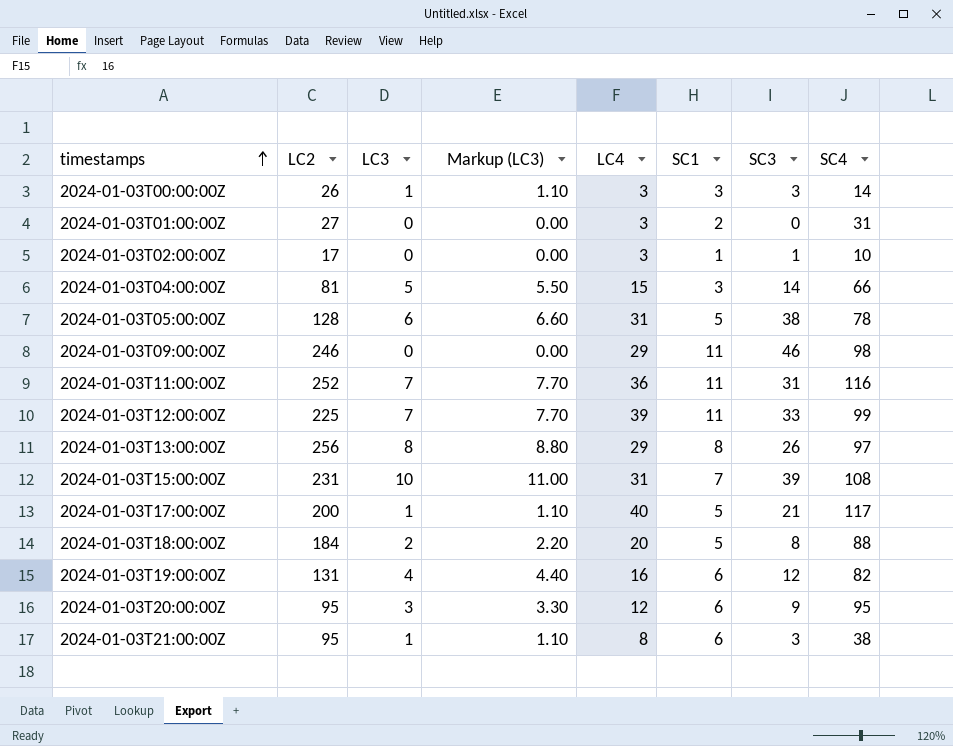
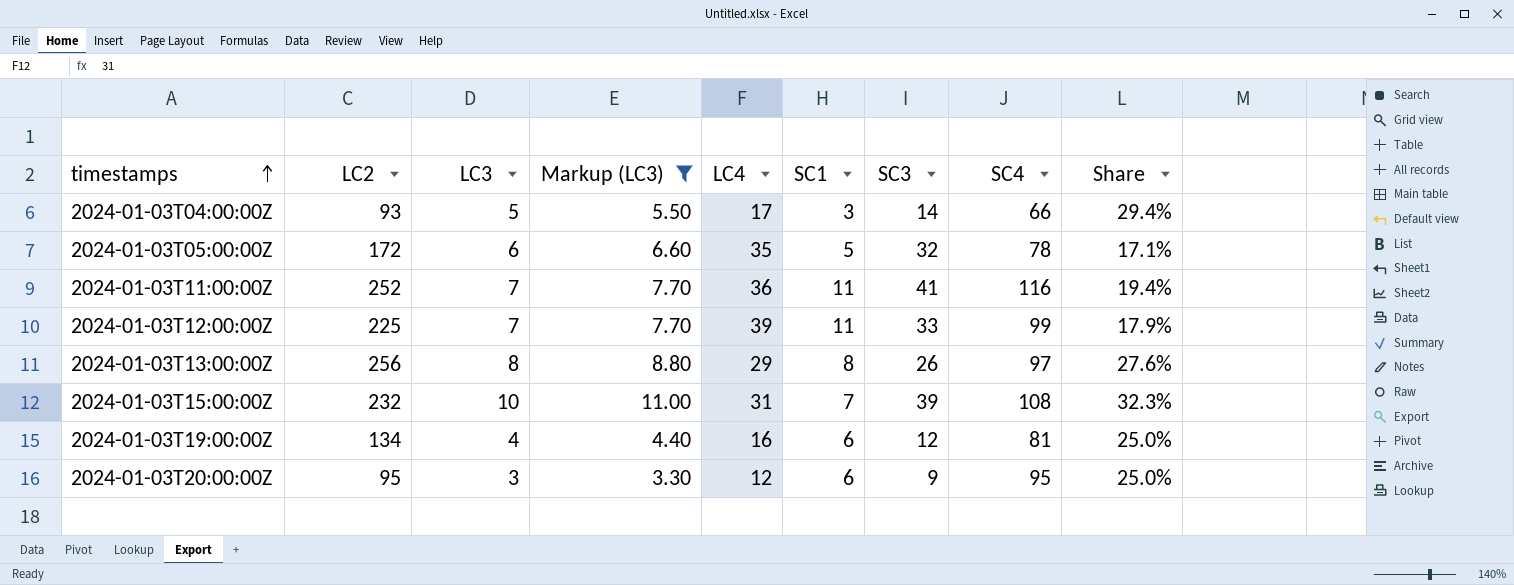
filter: none -> Markup (LC3) >= 3.30
column Share | formula: none -> [LC3] / [LC4]
2024-01-03T04:00:00Z | LC2: 81 -> 93
2024-01-03T04:00:00Z | LC4: 15 -> 17
2024-01-03T05:00:00Z | LC2: 128 -> 172
2024-01-03T05:00:00Z | LC4: 31 -> 35
2024-01-03T05:00:00Z | SC3: 38 -> 32
2024-01-03T11:00:00Z | SC3: 31 -> 41
2024-01-03T15:00:00Z | LC2: 231 -> 232
2024-01-03T19:00:00Z | LC2: 131 -> 134
2024-01-03T19:00:00Z | SC4: 82 -> 81

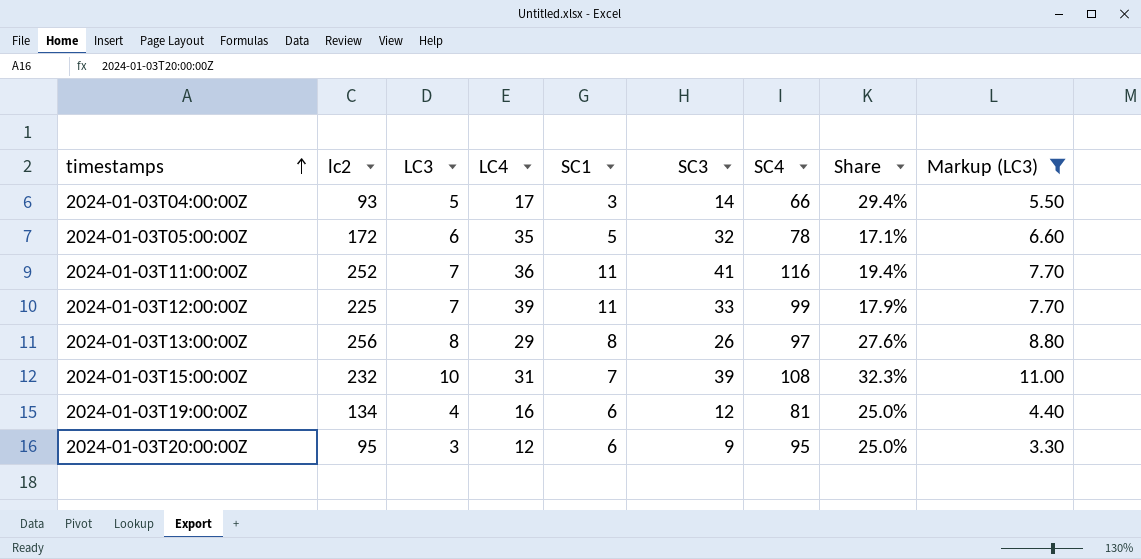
column name: LC2 -> lc2
column Markup (LC3) | position: 4 -> 9

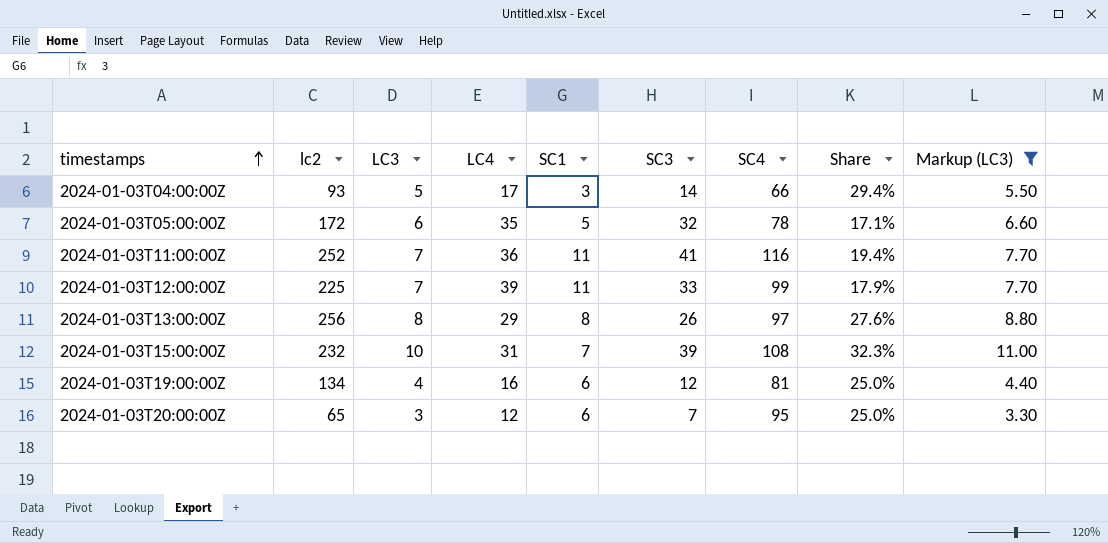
2024-01-03T20:00:00Z | lc2: 95 -> 65
2024-01-03T20:00:00Z | SC3: 9 -> 7

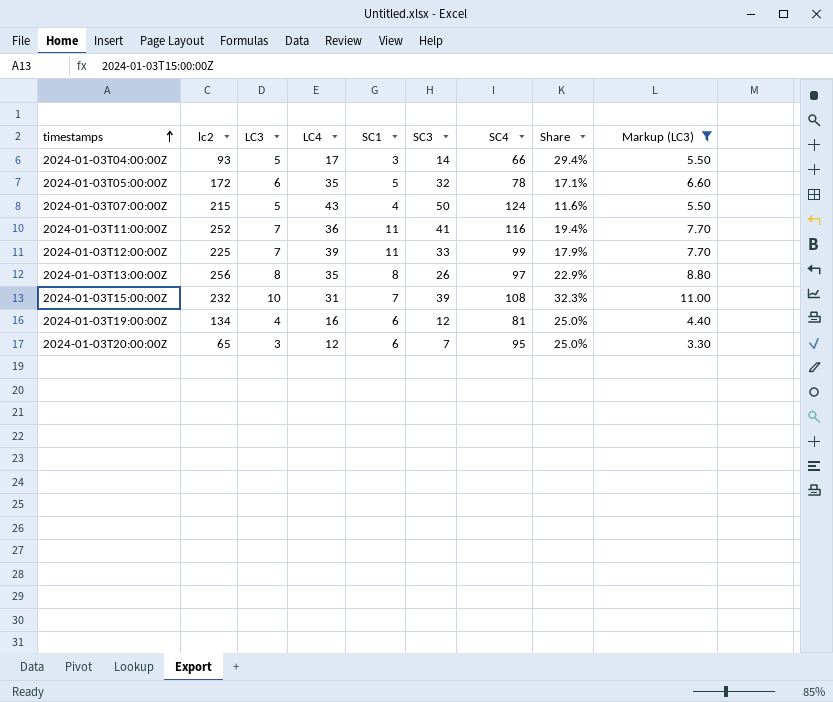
row 2024-01-03T07:00:00Z: none -> 215 | 5 | 43 | 4 | 50 | 124 | 11.6% | 5.50
2024-01-03T13:00:00Z | LC4: 29 -> 35
2024-01-03T13:00:00Z | Share: 27.6% -> 22.9%

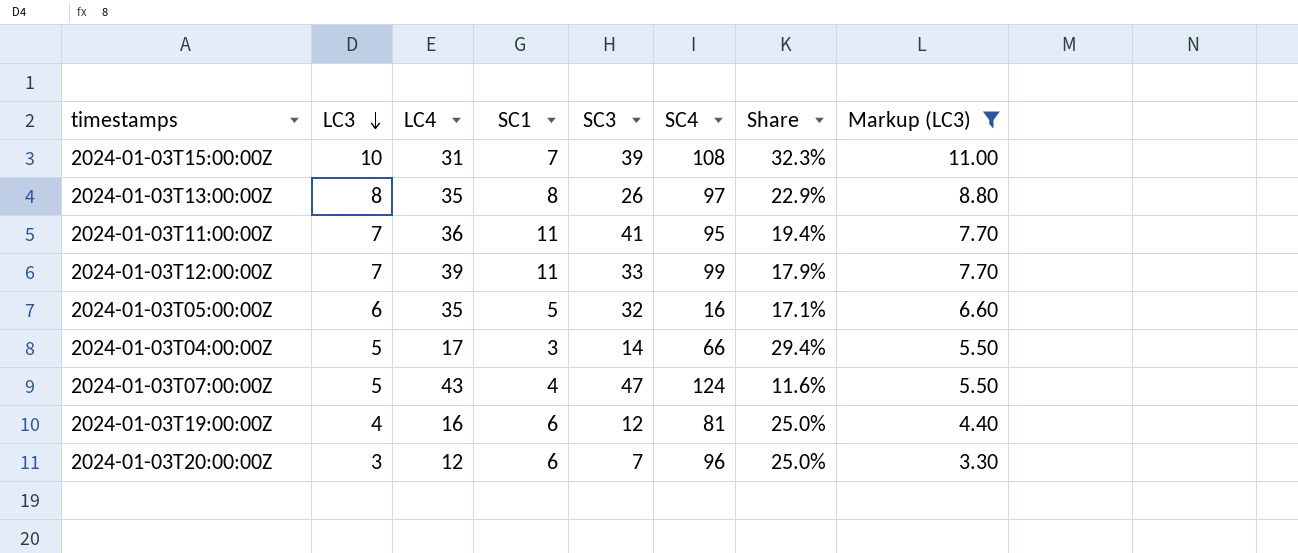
row order: timestamps ascending -> LC3 descending
column lc2 | position: 2 -> none
2024-01-03T11:00:00Z | SC4: 116 -> 95
2024-01-03T05:00:00Z | SC4: 78 -> 16
2024-01-03T07:00:00Z | SC3: 50 -> 47
2024-01-03T20:00:00Z | SC4: 95 -> 96

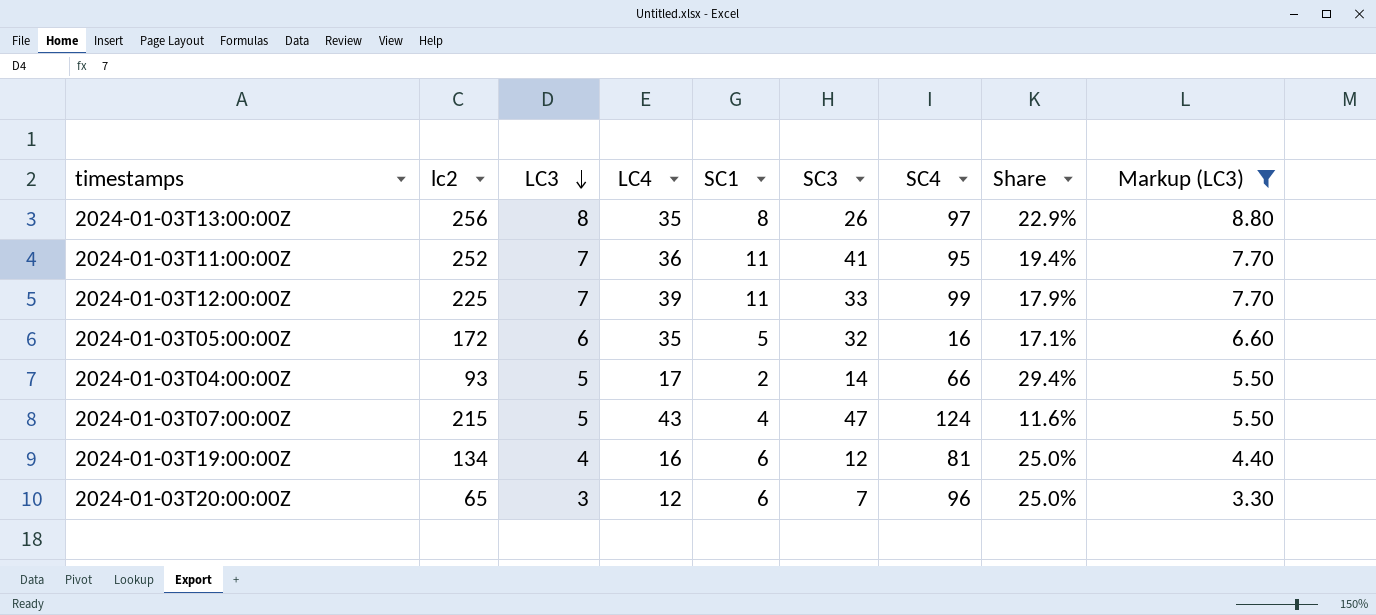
column lc2 | position: none -> 2
row 2024-01-03T15:00:00Z: 10 | 31 | 7 | 39 | 108 | 32.3% | 11.00 -> none
2024-01-03T04:00:00Z | SC1: 3 -> 2

